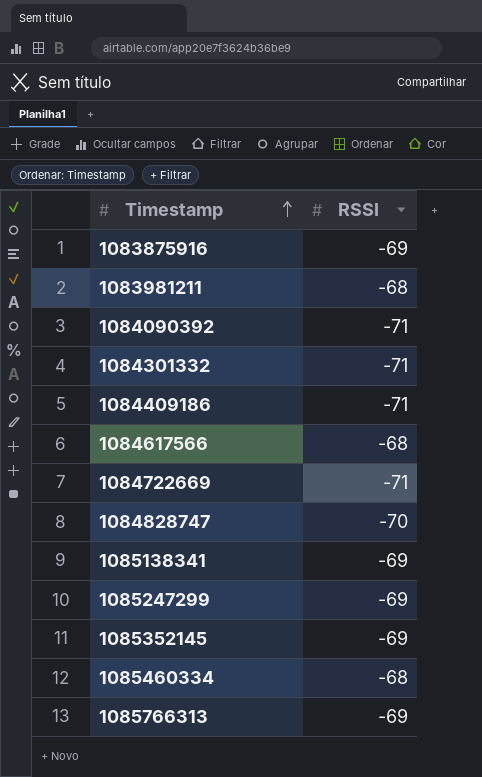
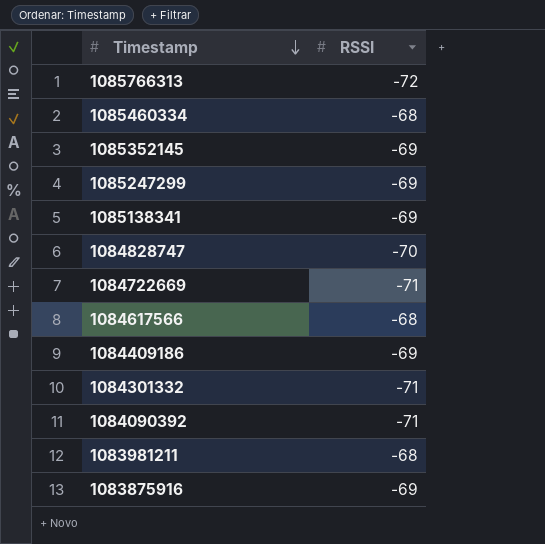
row order: Timestamp ascending -> Timestamp descending
1085766313 | RSSI: -69 -> -72
1084409186 | RSSI: -71 -> -69

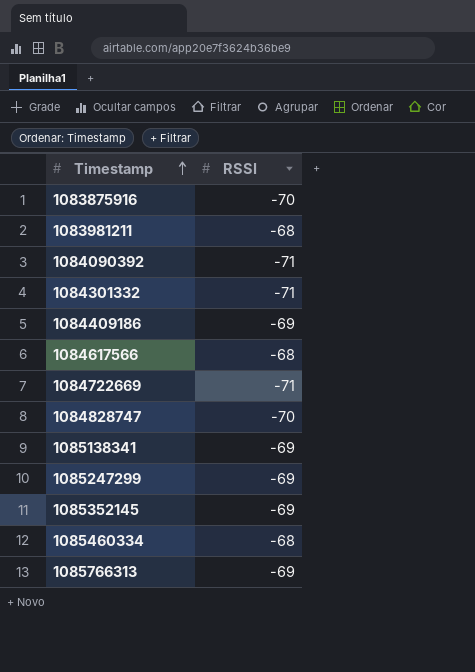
row order: Timestamp descending -> Timestamp ascending
1083875916 | RSSI: -69 -> -70
1085766313 | RSSI: -72 -> -69

